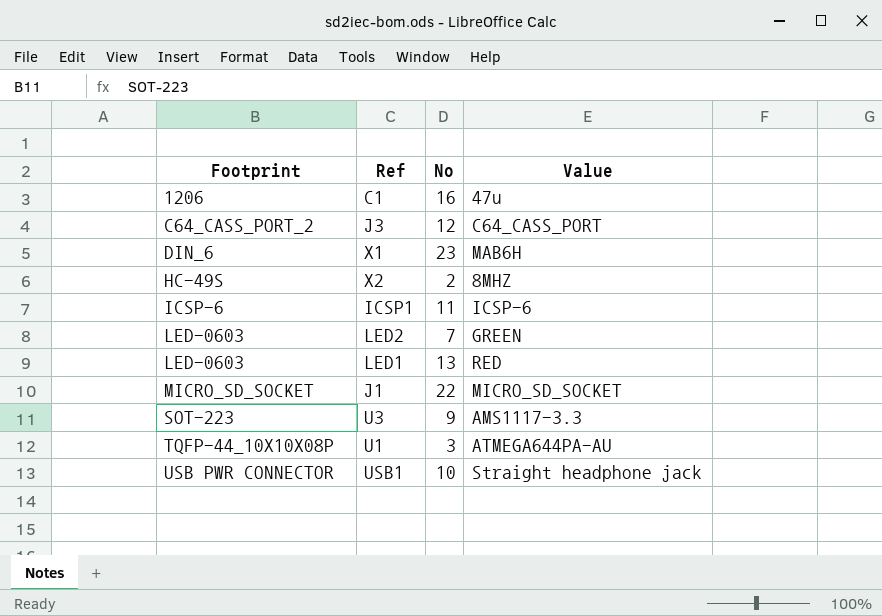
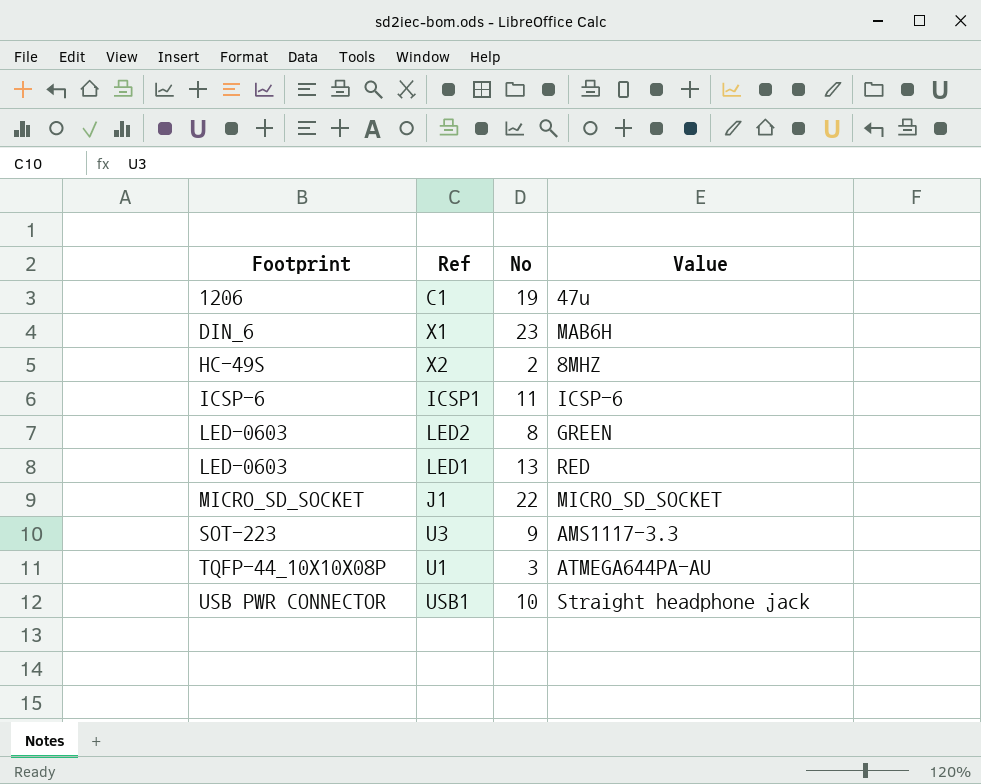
row J3: C64_CASS_PORT_2 | 12 | C64_CASS_PORT -> none
C1 | No: 16 -> 19
LED2 | No: 7 -> 8

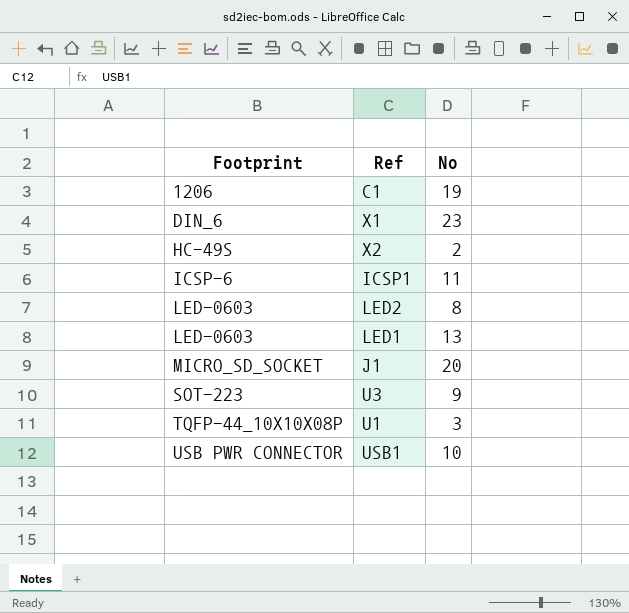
column Value | position: 4 -> none
J1 | No: 22 -> 20

